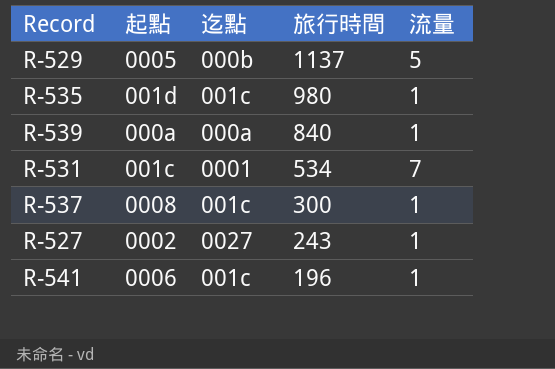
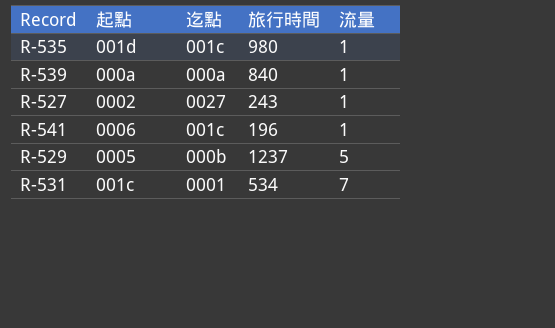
row order: 旅行時間 descending -> 流量 ascending
row R-537: 0008 | 001c | 300 | 1 -> none
R-529 | 旅行時間: 1137 -> 1237

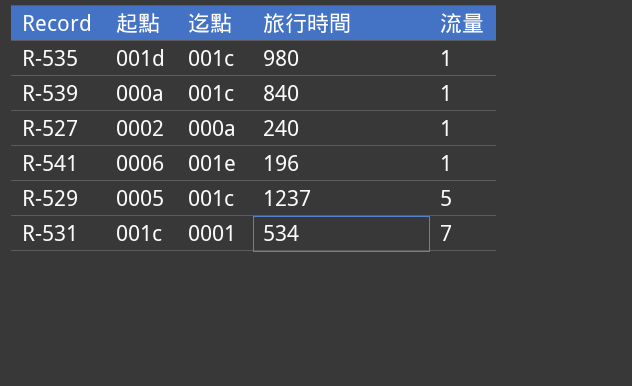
R-539 | 迄點: 000a -> 001c
R-527 | 迄點: 0027 -> 000a
R-527 | 旅行時間: 243 -> 240
R-541 | 迄點: 001c -> 001e
R-529 | 迄點: 000b -> 001c

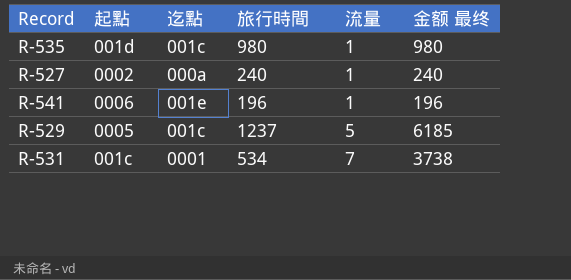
column 金额 最终 | formula: none -> [旅行時間] * [流量]
row R-539: 000a | 001c | 840 | 1 -> none

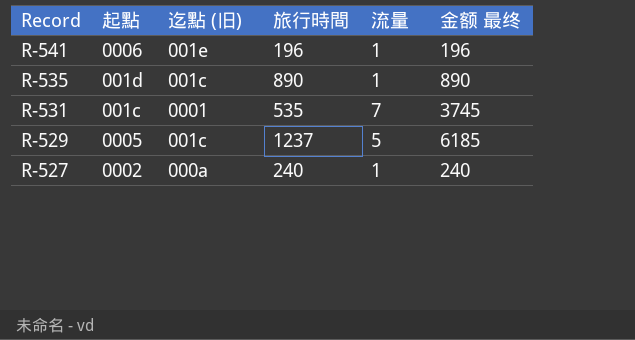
row order: 流量 ascending -> Record descending
column name: 迄點 -> 迄點 (旧)
R-535 | 旅行時間: 980 -> 890
R-535 | 金额 最终: 980 -> 890
R-531 | 旅行時間: 534 -> 535
R-531 | 金额 最终: 3738 -> 3745

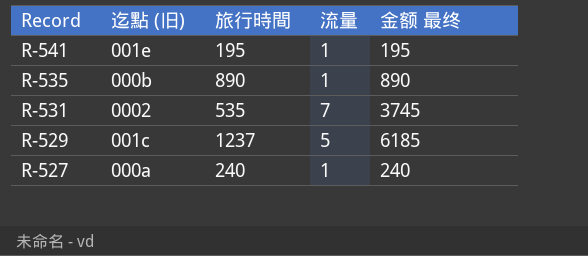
column 起點 | position: 2 -> none
R-541 | 旅行時間: 196 -> 195
R-541 | 金额 最终: 196 -> 195
R-535 | 迄點 (旧): 001c -> 000b
R-531 | 迄點 (旧): 0001 -> 0002

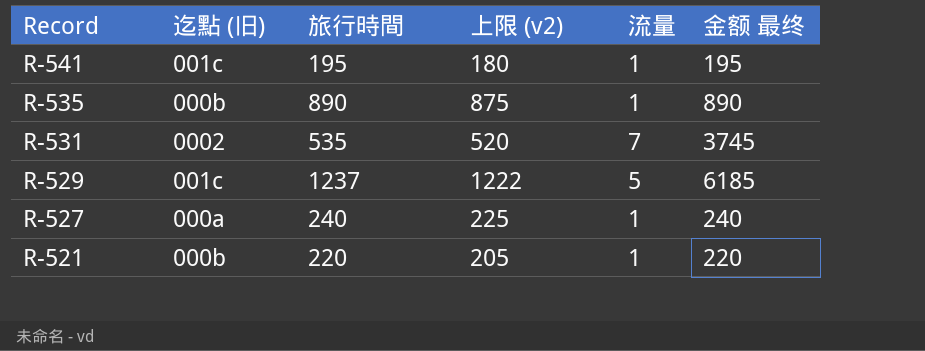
column 上限 (v2) | formula: none -> [旅行時間] - 15
R-541 | 迄點 (旧): 001e -> 001c
row R-521: none -> 000b | 220 | 205 | 1 | 220

